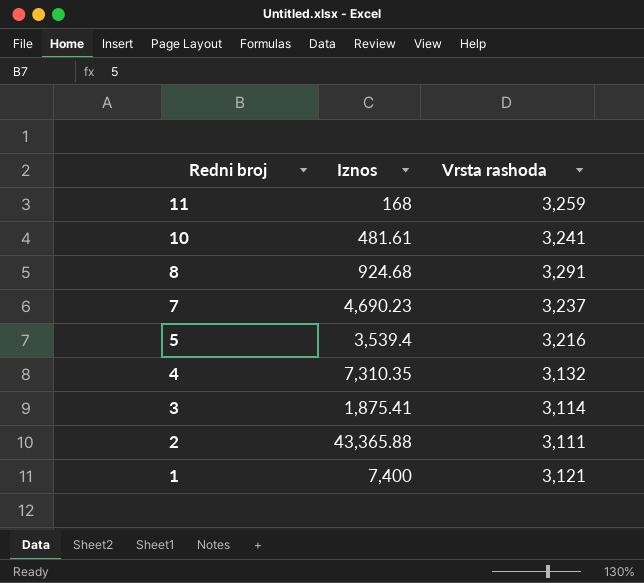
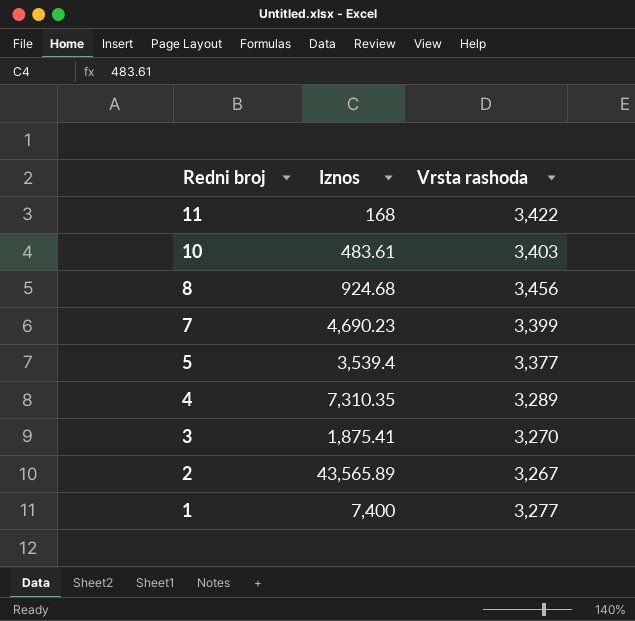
11 | Vrsta rashoda: 3,259 -> 3,422
10 | Iznos: 481.61 -> 483.61
10 | Vrsta rashoda: 3,241 -> 3,403
8 | Vrsta rashoda: 3,291 -> 3,456
7 | Vrsta rashoda: 3,237 -> 3,399
5 | Vrsta rashoda: 3,216 -> 3,377
4 | Vrsta rashoda: 3,132 -> 3,289
3 | Vrsta rashoda: 3,114 -> 3,270
2 | Iznos: 43,365.88 -> 43,565.89
2 | Vrsta rashoda: 3,111 -> 3,267
1 | Vrsta rashoda: 3,121 -> 3,277

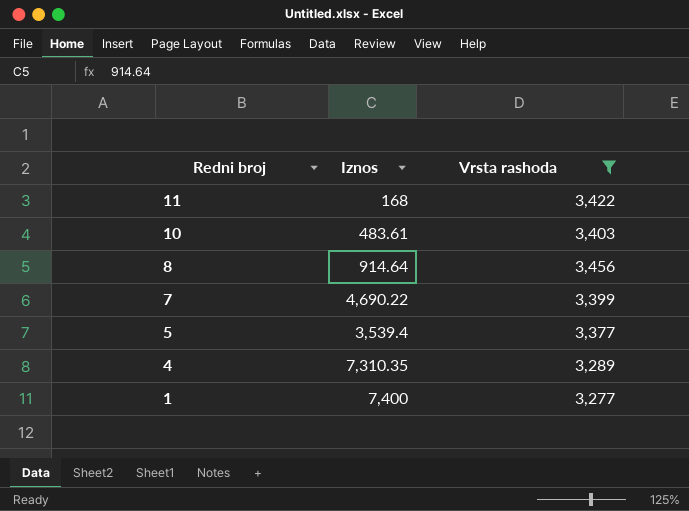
filter: none -> Vrsta rashoda >= 3,277
8 | Iznos: 924.68 -> 914.64
7 | Iznos: 4,690.23 -> 4,690.22

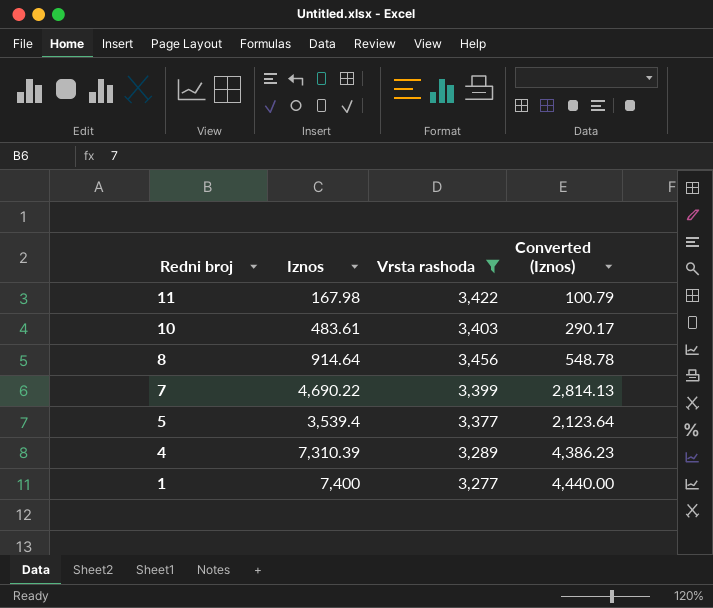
column Converted (Iznos) | formula: none -> [Iznos] * 0.6
11 | Iznos: 168 -> 167.98
4 | Iznos: 7,310.35 -> 7,310.39

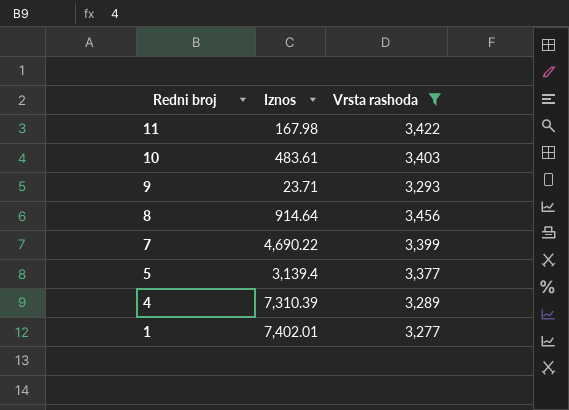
column Converted (Iznos) | formula: [Iznos] * 0.6 -> none
row 9: none -> 23.71 | 3,293
5 | Iznos: 3,539.4 -> 3,139.4
1 | Iznos: 7,400 -> 7,402.01

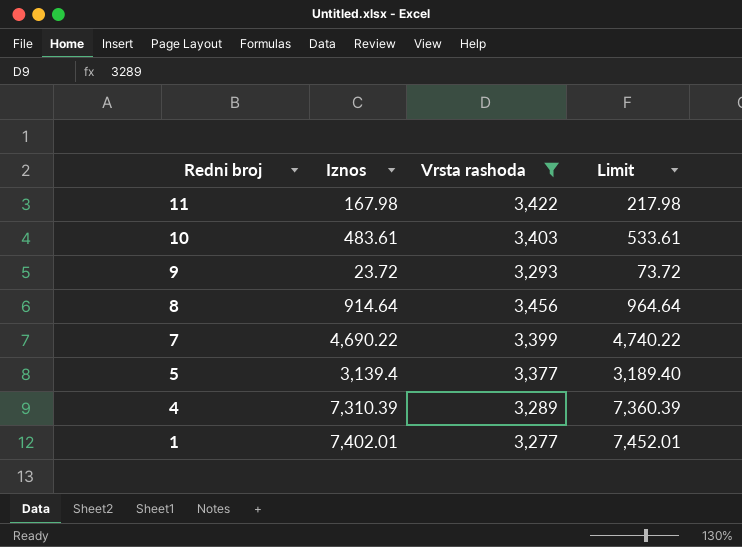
column Limit | formula: none -> [Iznos] + 50
9 | Iznos: 23.71 -> 23.72

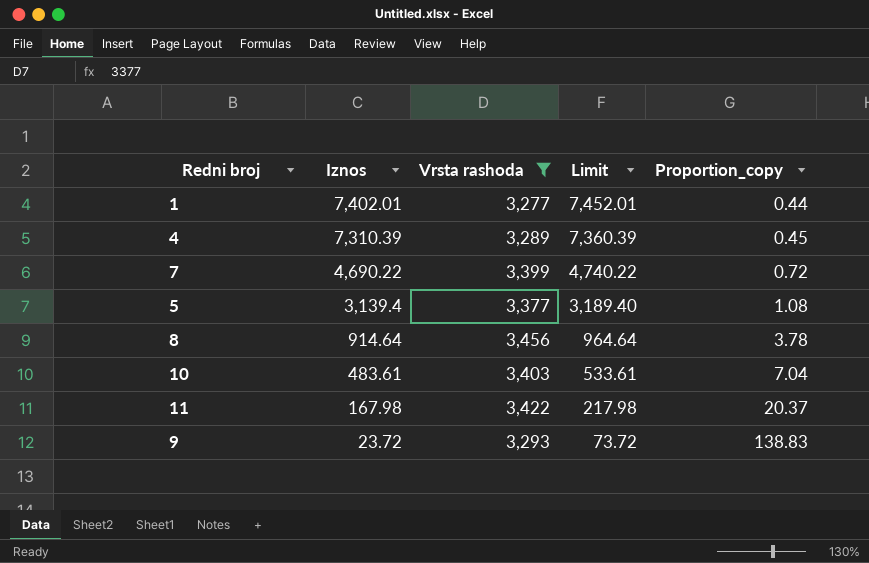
row order: Redni broj descending -> Iznos descending
column Proportion_copy | formula: none -> [Vrsta rashoda] / [Iznos]

